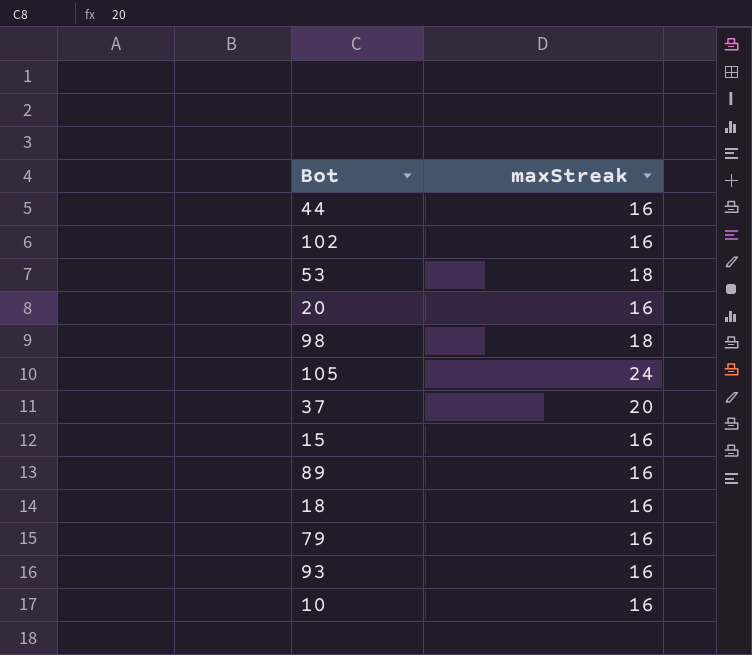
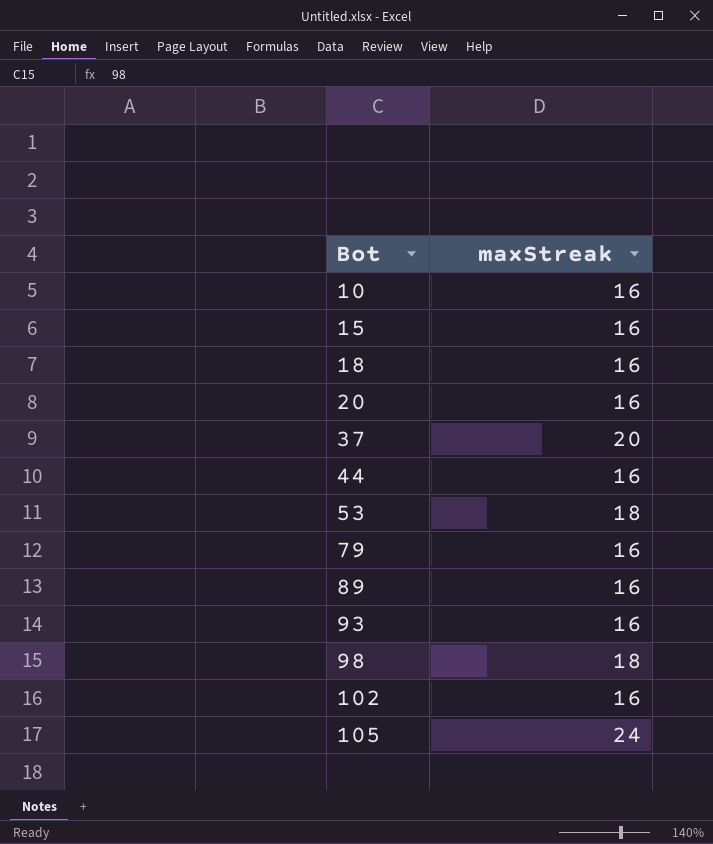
row order: none -> Bot ascending

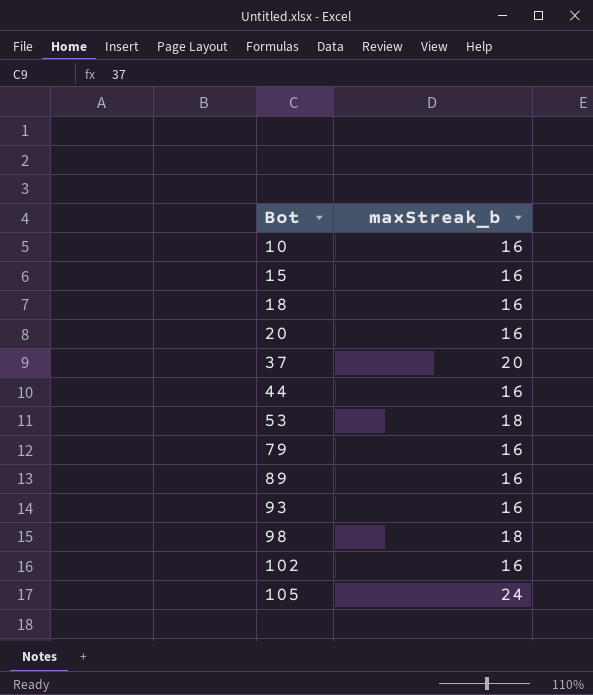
column name: maxStreak -> maxStreak_b

